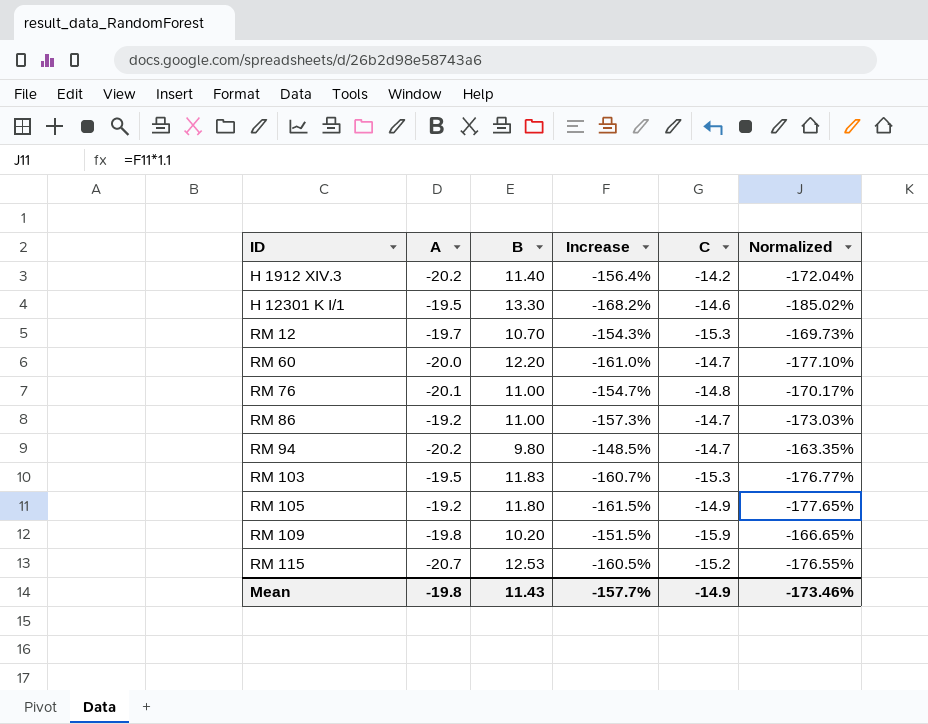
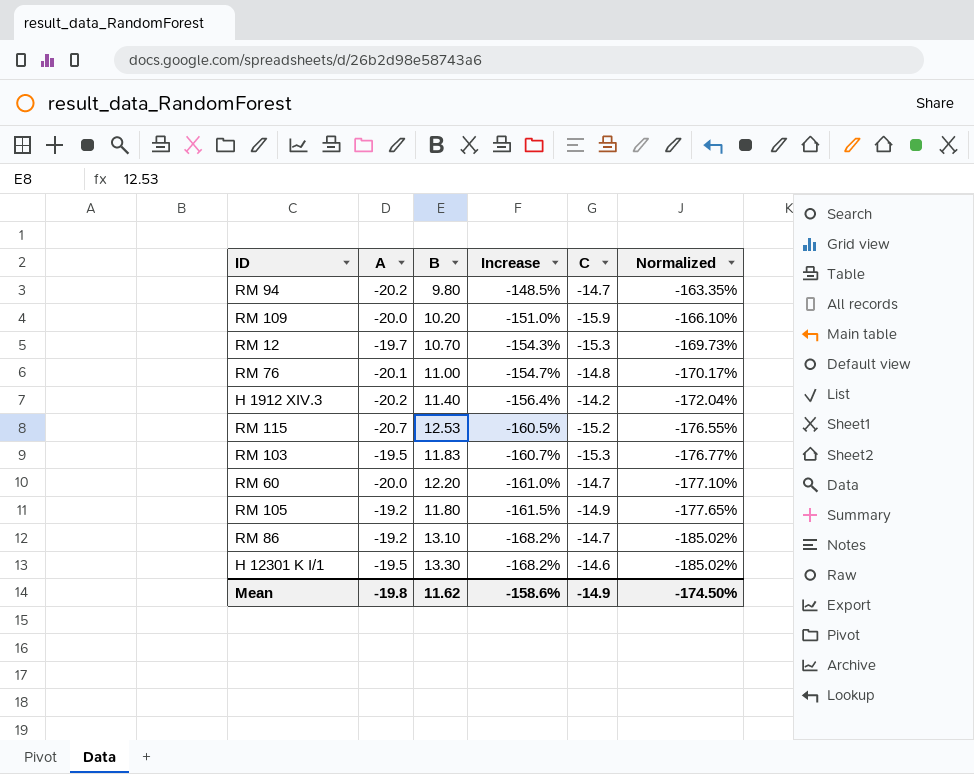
row order: ID ascending -> Increase descending
RM 109 | A: -19.8 -> -20.0
RM 109 | Increase: -151.5% -> -151.0%
RM 109 | Normalized: -166.65% -> -166.10%
RM 86 | B: 11.00 -> 13.10
RM 86 | Increase: -157.3% -> -168.2%
RM 86 | Normalized: -173.03% -> -185.02%
Mean | B: 11.43 -> 11.62
Mean | Increase: -157.7% -> -158.6%
Mean | Normalized: -173.46% -> -174.50%

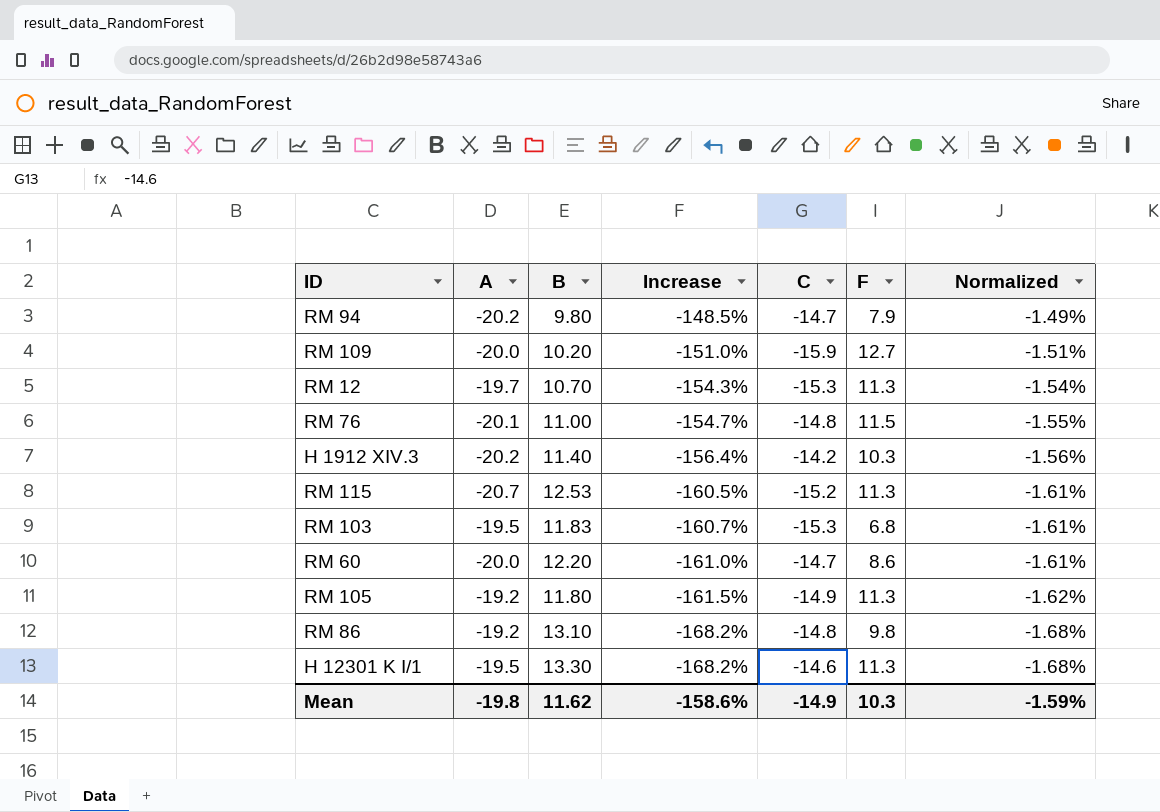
column F | position: none -> 6
column Normalized | formula: [Increase] * 1.1 -> [Increase] * 0.01
RM 86 | C: -14.7 -> -14.8
Mean | Normalized: -174.50% -> -1.59%

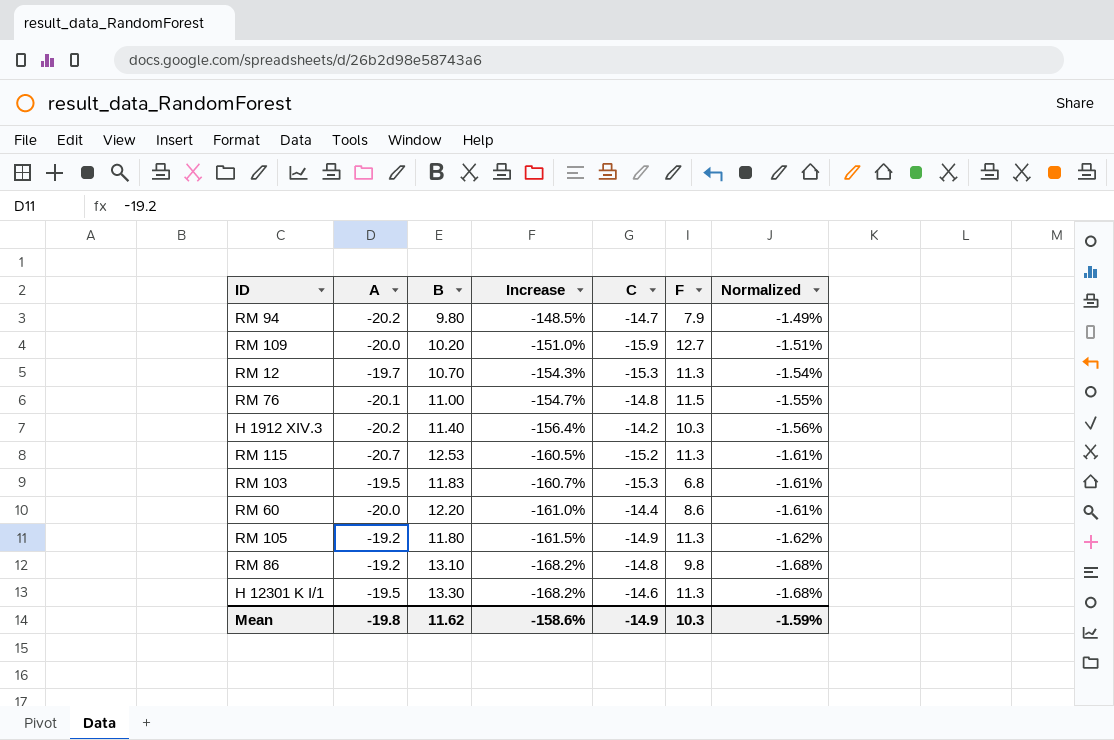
RM 60 | C: -14.7 -> -14.4

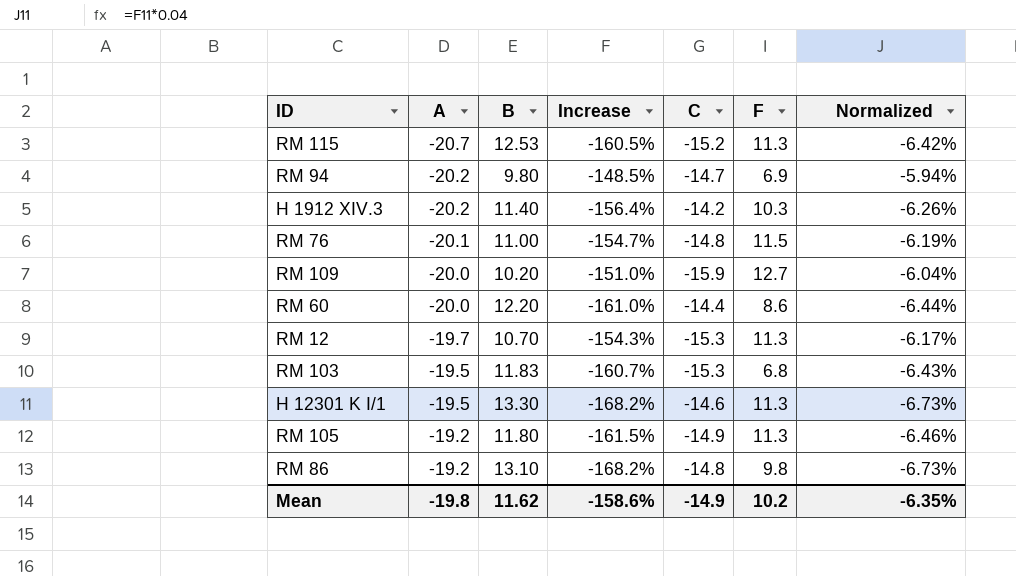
row order: Increase descending -> A ascending
column Normalized | formula: [Increase] * 0.01 -> [Increase] * 0.04
RM 94 | F: 7.9 -> 6.9
Mean | F: 10.3 -> 10.2
Mean | Normalized: -1.59% -> -6.35%

